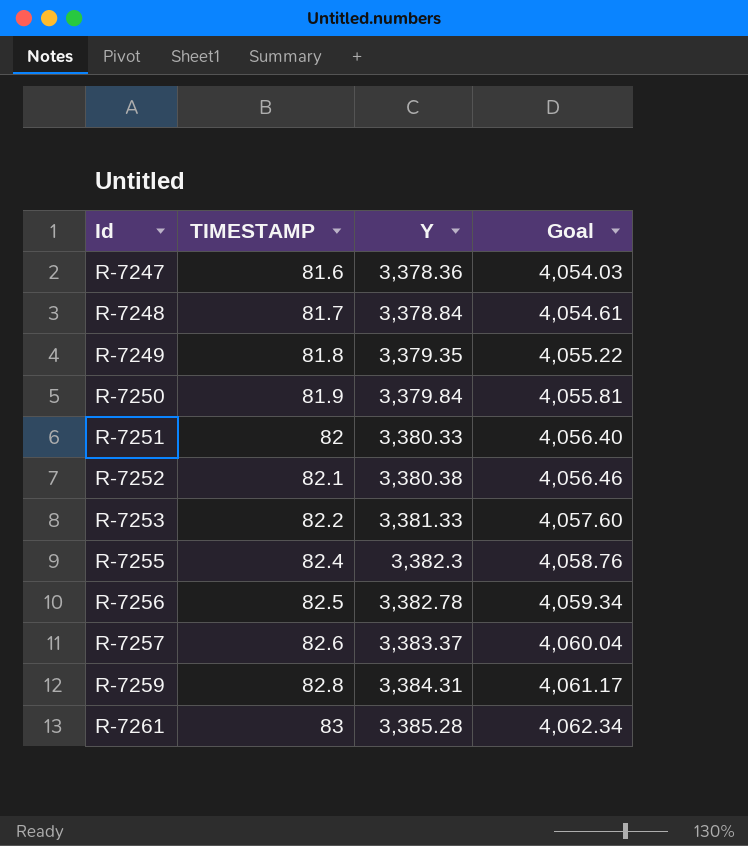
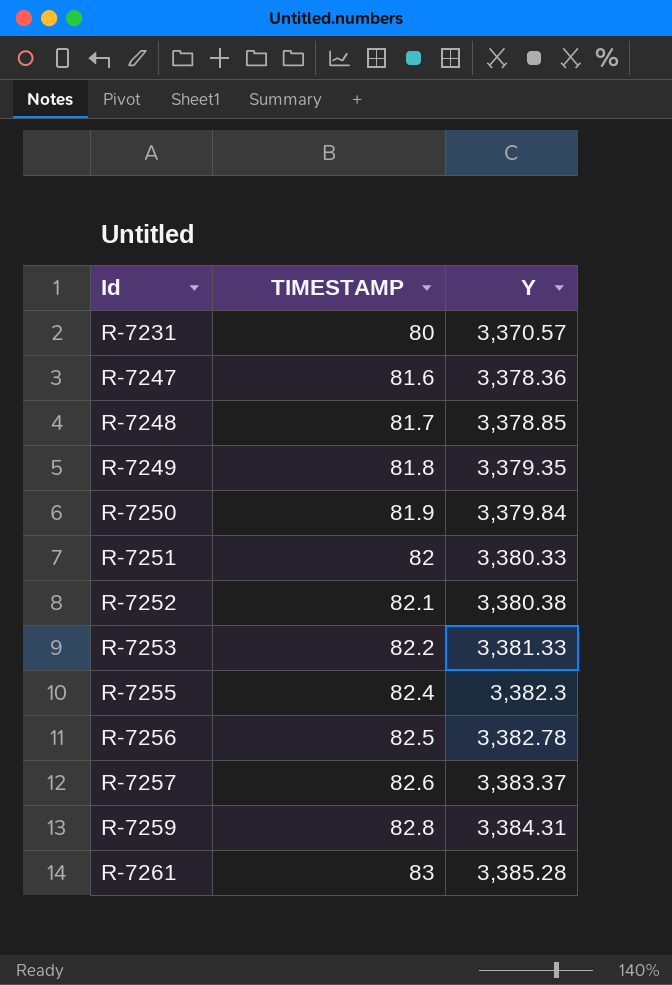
column Goal | formula: [Y] * 1.2 -> none
row R-7231: none -> 80 | 3,370.57
R-7248 | Y: 3,378.84 -> 3,378.85

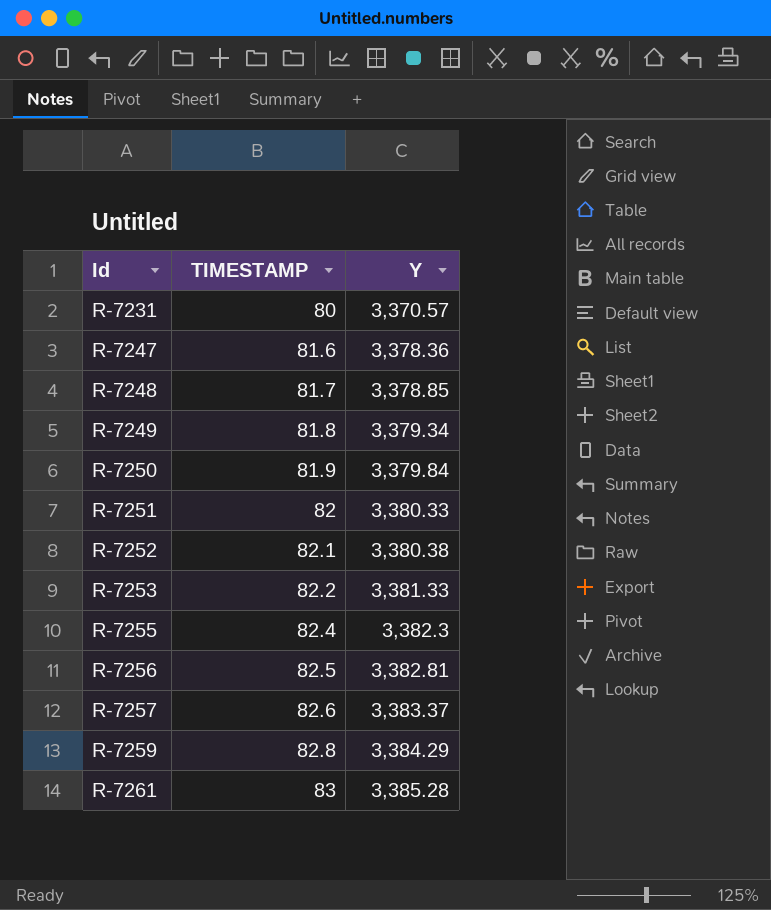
R-7249 | Y: 3,379.35 -> 3,379.34
R-7256 | Y: 3,382.78 -> 3,382.81
R-7259 | Y: 3,384.31 -> 3,384.29

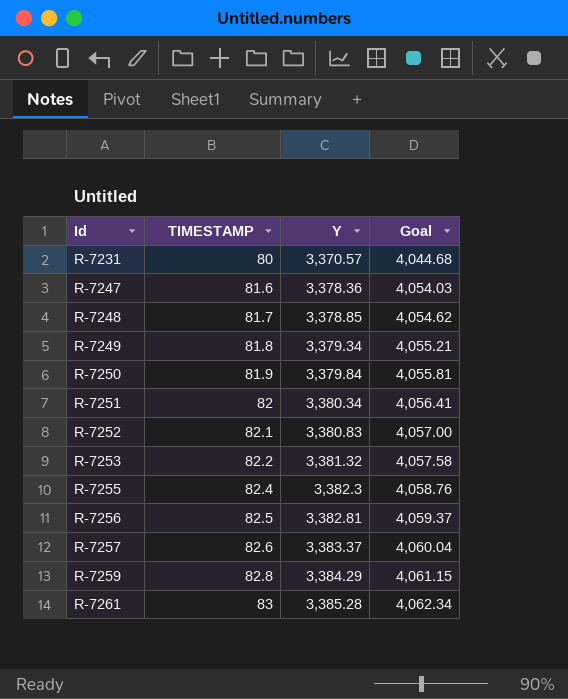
column Goal | formula: none -> [Y] * 1.2
R-7251 | Y: 3,380.33 -> 3,380.34
R-7252 | Y: 3,380.38 -> 3,380.83
R-7253 | Y: 3,381.33 -> 3,381.32

